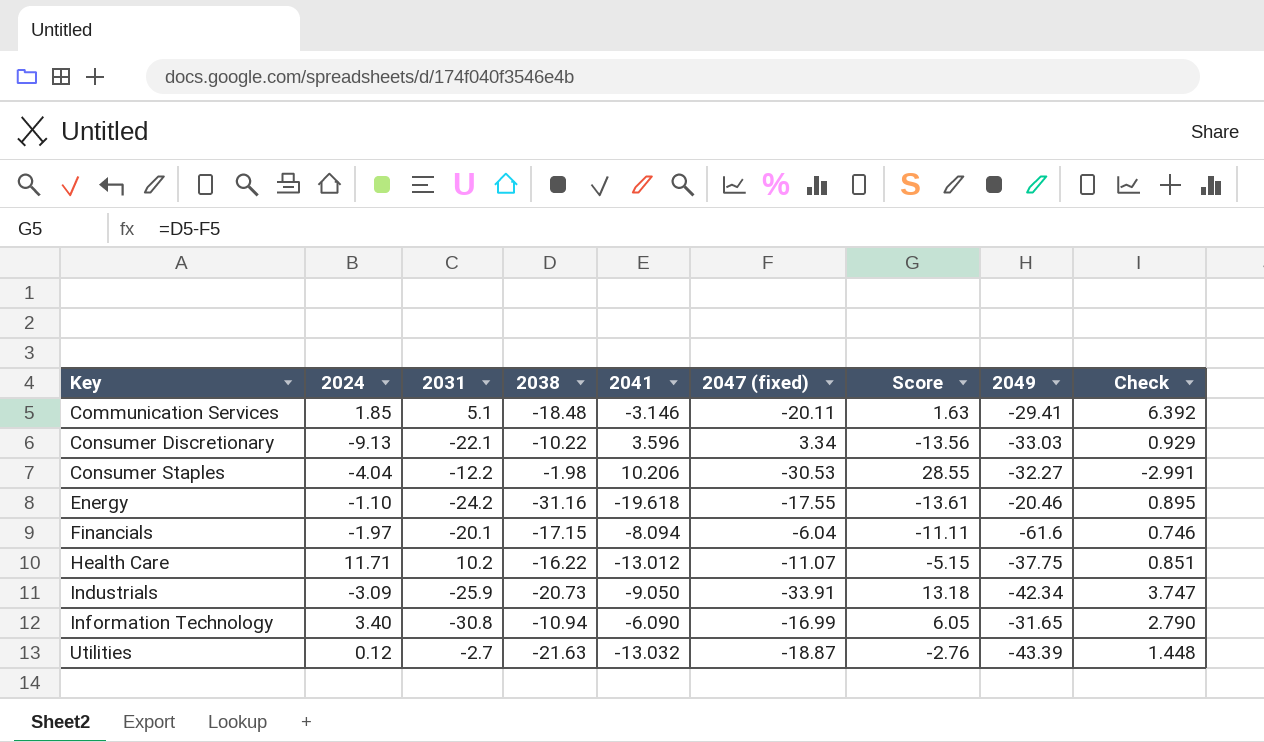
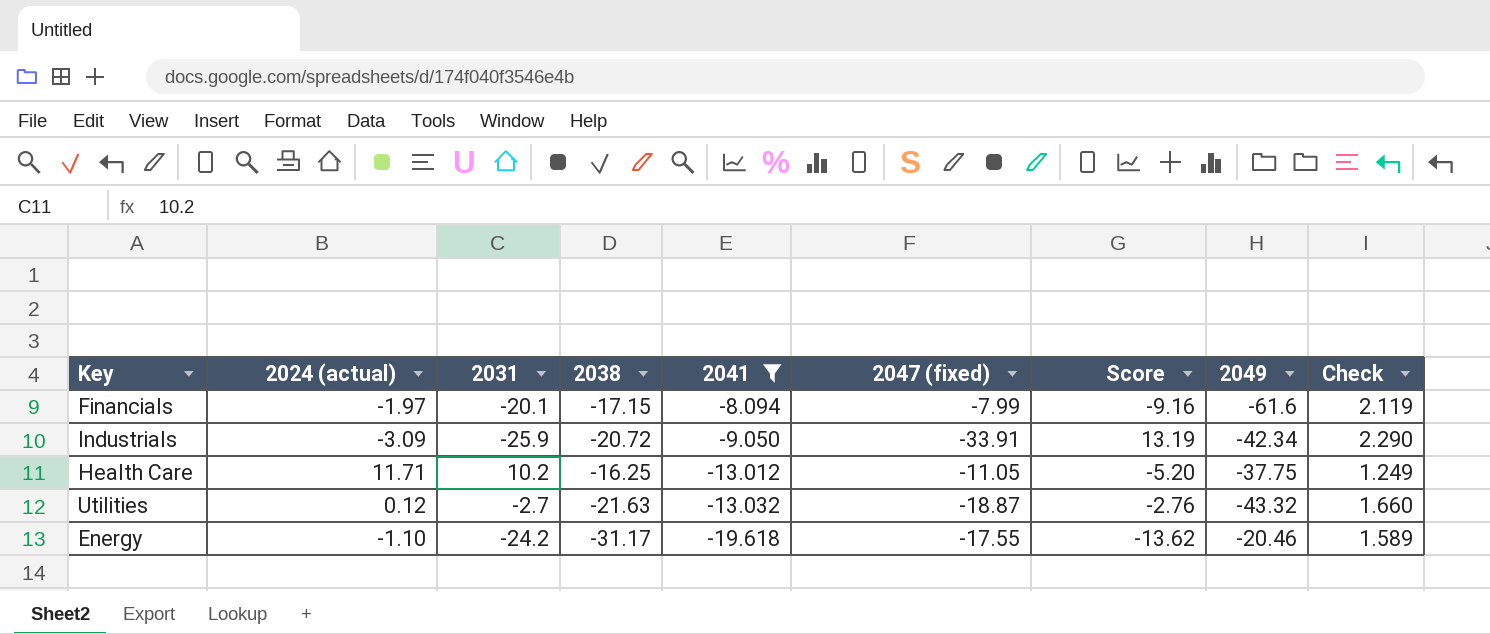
filter: none -> 2041 <= -8.094
row order: Key ascending -> 2041 descending
column name: 2024 -> 2024 (actual)
column Check | formula: [2047 (fixed)] / [2041] -> [2038] / [2041]
Financials | 2047 (fixed): -6.04 -> -7.99
Financials | Score: -11.11 -> -9.16
Industrials | 2038: -20.73 -> -20.72
Industrials | Score: 13.18 -> 13.19
Health Care | 2038: -16.22 -> -16.25
Health Care | 2047 (fixed): -11.07 -> -11.05
Health Care | Score: -5.15 -> -5.20
Utilities | 2049: -43.39 -> -43.32
Energy | 2038: -31.16 -> -31.17
Energy | Score: -13.61 -> -13.62

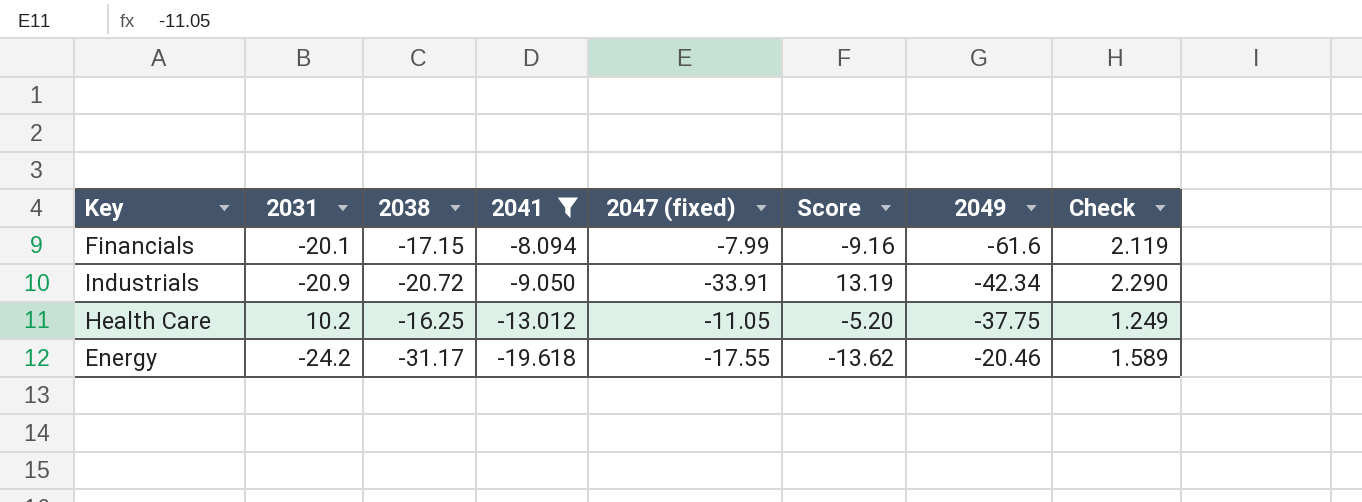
column 2024 (actual) | position: 2 -> none
row Utilities: 0.12 | -2.7 | -21.63 | -13.032 | -18.87 | -2.76 | -43.32 | 1.660 -> none
Industrials | 2031: -25.9 -> -20.9

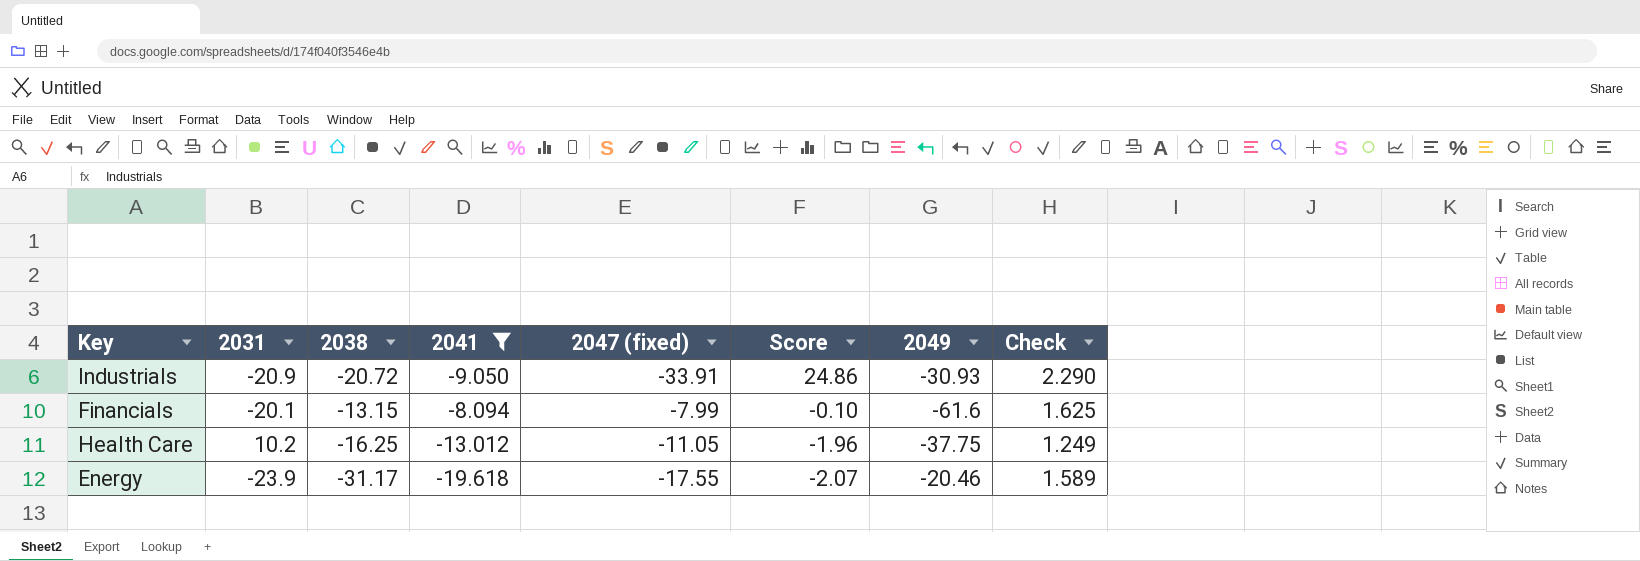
row order: 2041 descending -> Score descending
column Score | formula: [2038] - [2047 (fixed)] -> [2041] - [2047 (fixed)]
Industrials | 2049: -42.34 -> -30.93
Financials | 2038: -17.15 -> -13.15
Financials | Check: 2.119 -> 1.625
Energy | 2031: -24.2 -> -23.9

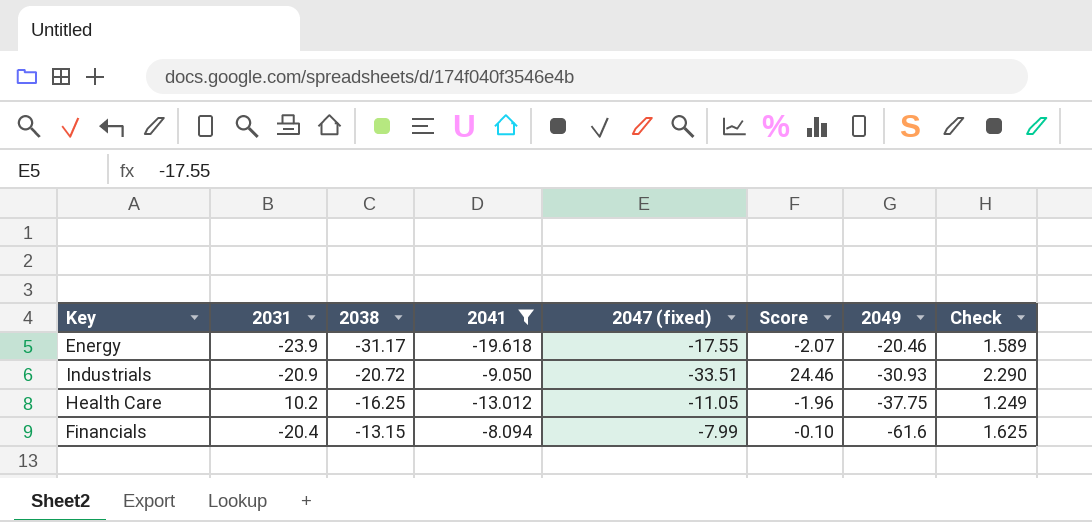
row order: Score descending -> 2038 ascending
Industrials | 2047 (fixed): -33.91 -> -33.51
Industrials | Score: 24.86 -> 24.46
Financials | 2031: -20.1 -> -20.4

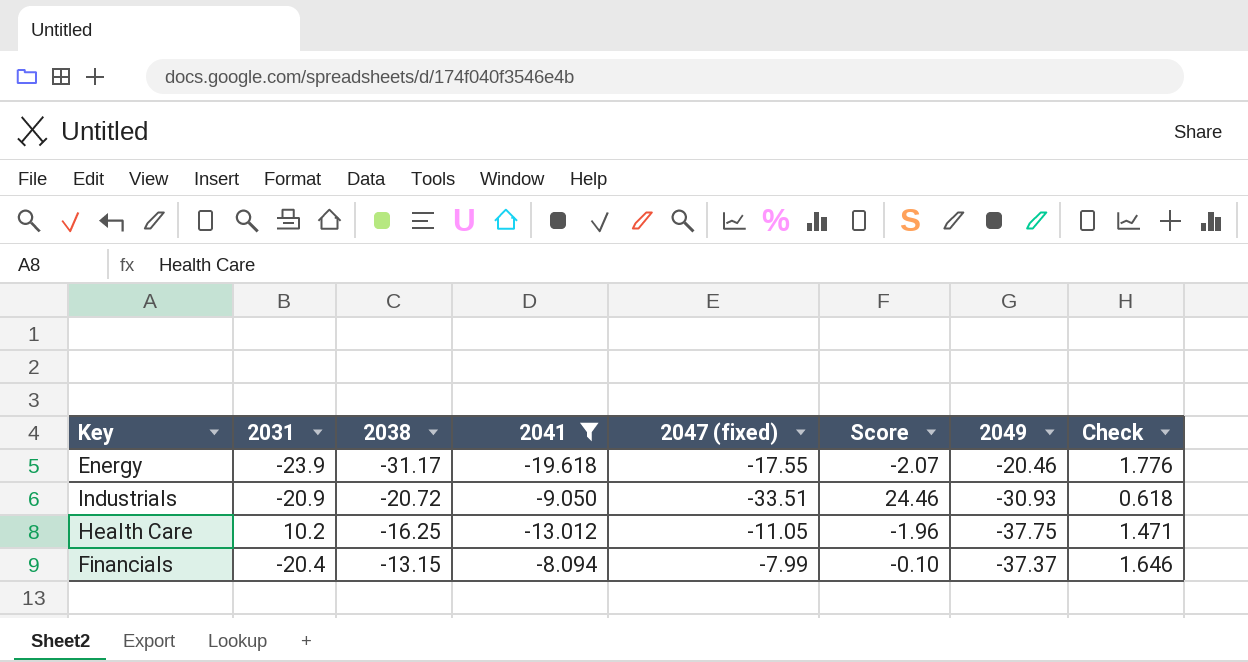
column Check | formula: [2038] / [2041] -> [2038] / [2047 (fixed)]
Financials | 2049: -61.6 -> -37.37

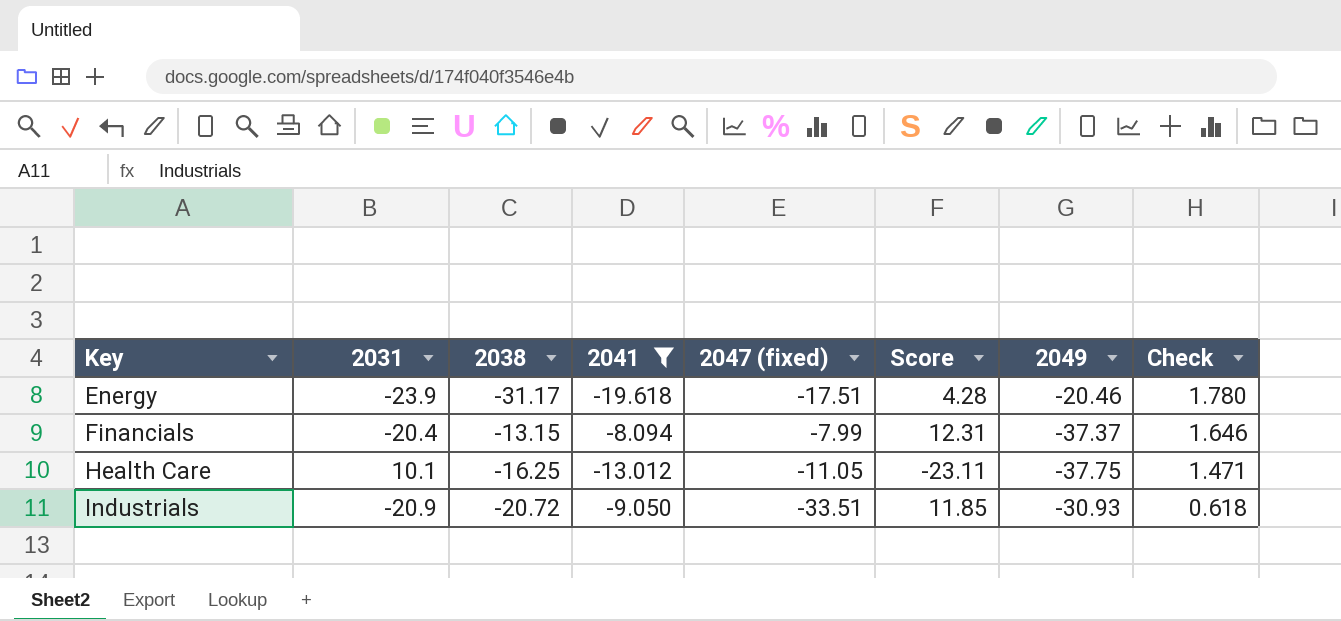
row order: 2038 ascending -> Key ascending
column Score | formula: [2041] - [2047 (fixed)] -> [2041] - [2031]
Energy | 2047 (fixed): -17.55 -> -17.51
Energy | Check: 1.776 -> 1.780
Health Care | 2031: 10.2 -> 10.1

